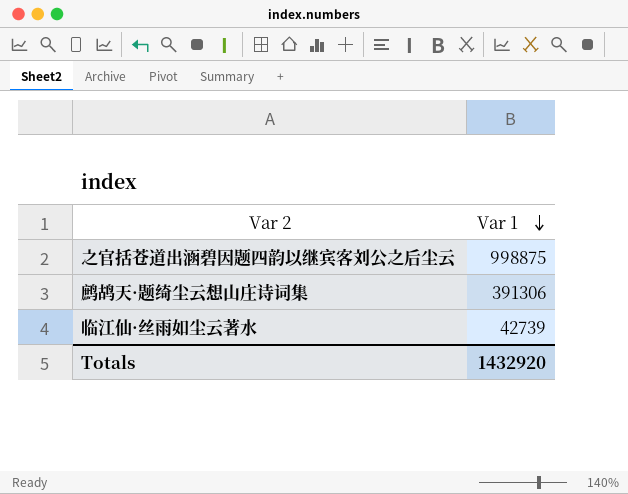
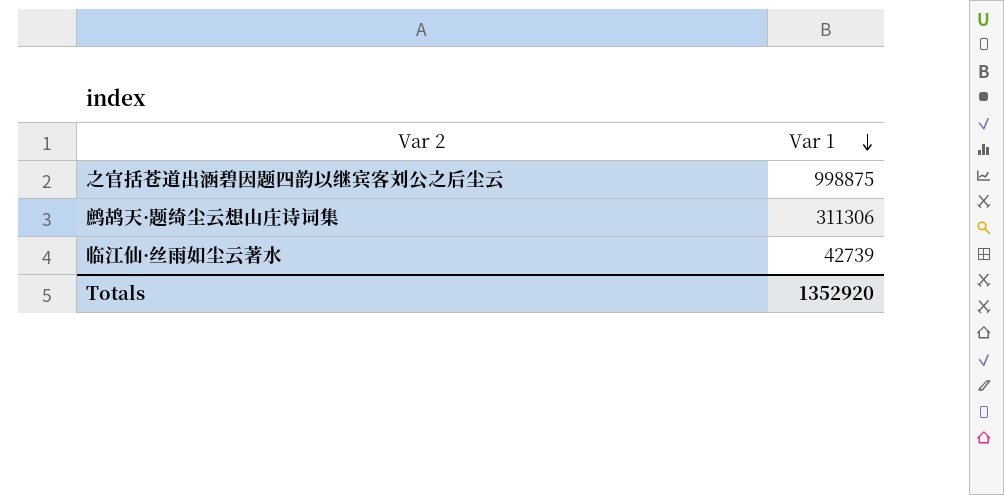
鹧鸪天·题绮尘云想山庄诗词集 | Var 1: 391306 -> 311306
Totals | Var 1: 1432920 -> 1352920

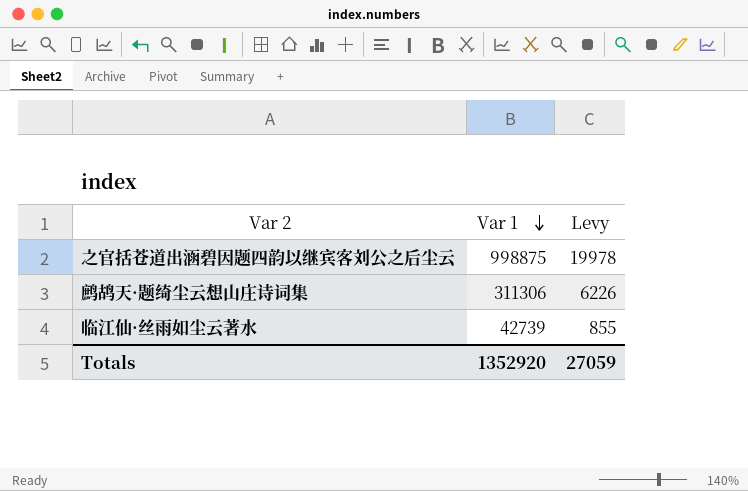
column Levy | formula: none -> [Var 1] * 0.02

